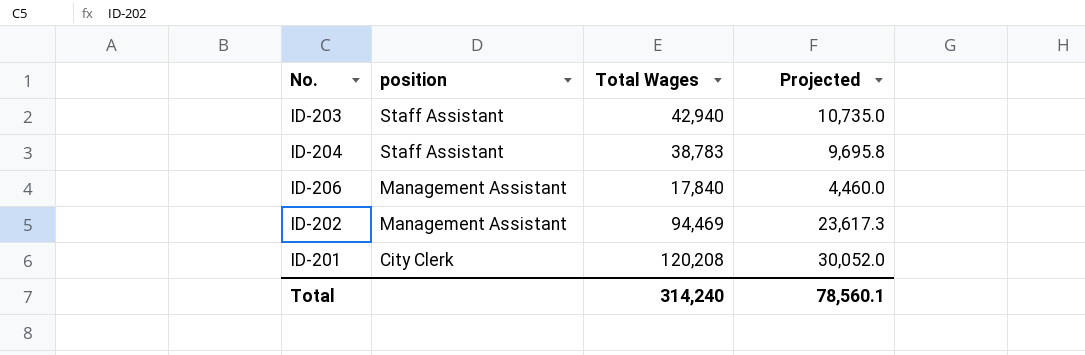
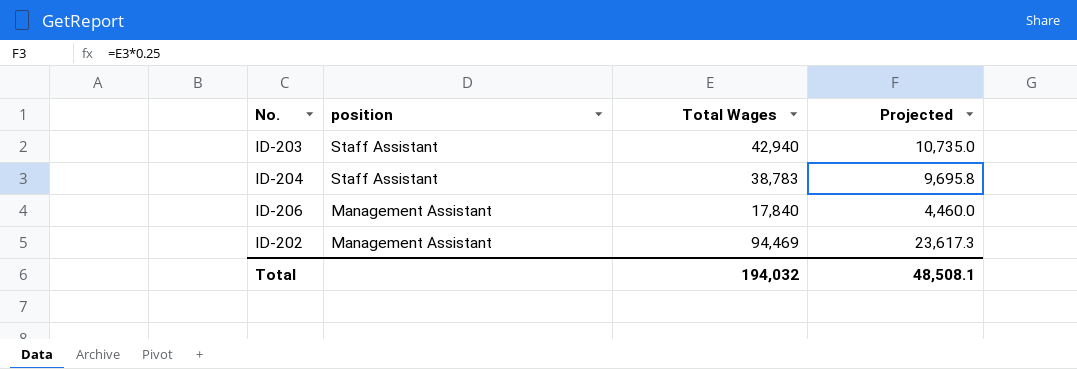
row ID-201: City Clerk | 120,208 | 30,052.0 -> none
Total | Total Wages: 314,240 -> 194,032
Total | Projected: 78,560.1 -> 48,508.1

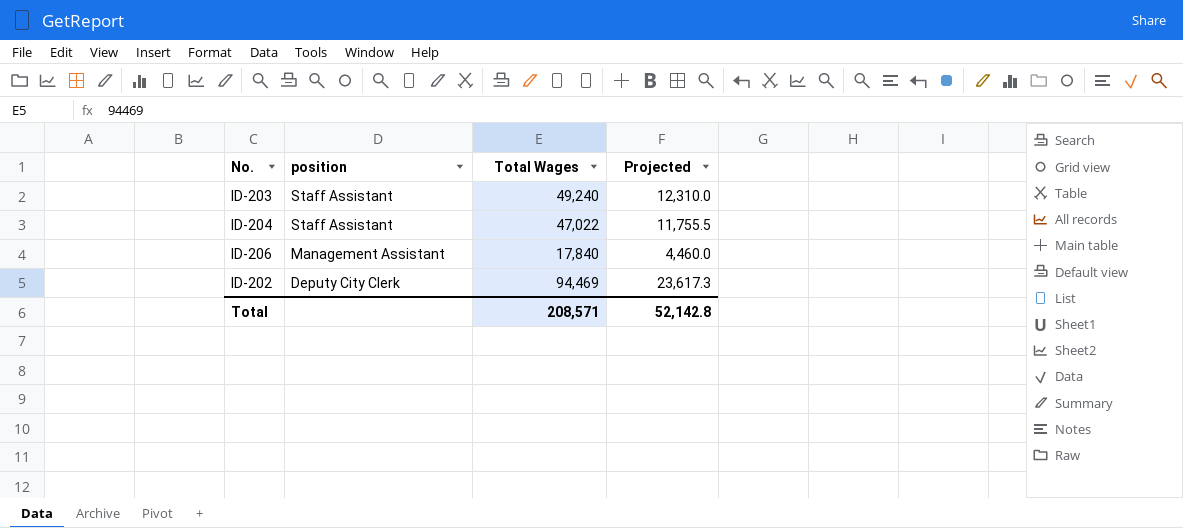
ID-203 | Total Wages: 42,940 -> 49,240
ID-203 | Projected: 10,735.0 -> 12,310.0
ID-204 | Total Wages: 38,783 -> 47,022
ID-204 | Projected: 9,695.8 -> 11,755.5
ID-202 | position: Management Assistant -> Deputy City Clerk
Total | Total Wages: 194,032 -> 208,571
Total | Projected: 48,508.1 -> 52,142.8

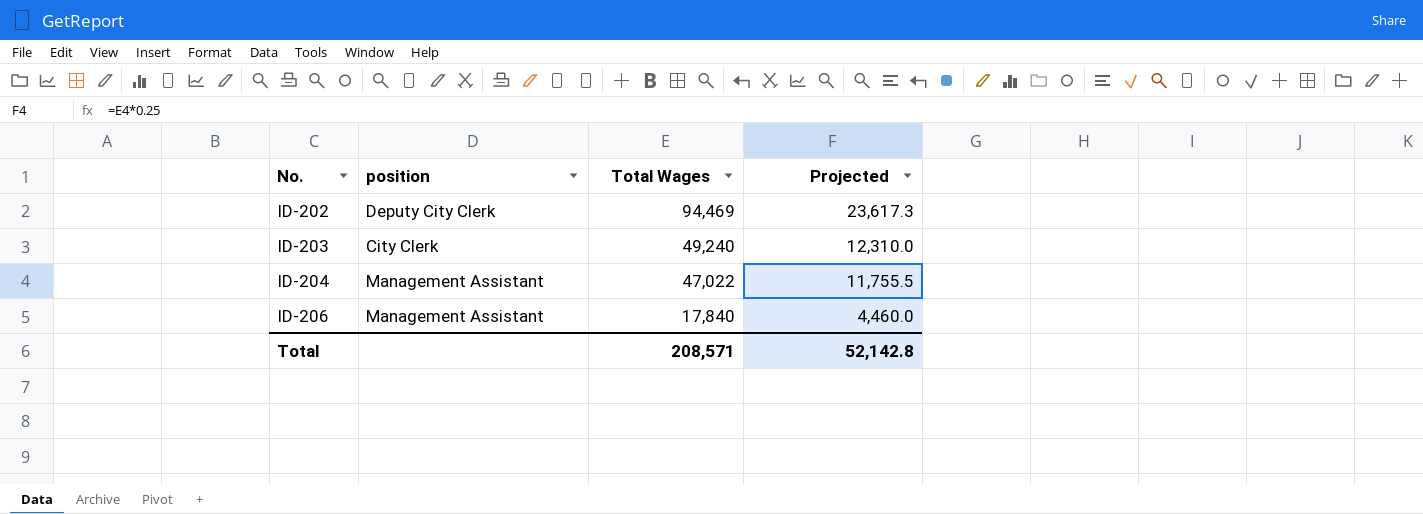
row order: position descending -> No. ascending
ID-203 | position: Staff Assistant -> City Clerk
ID-204 | position: Staff Assistant -> Management Assistant

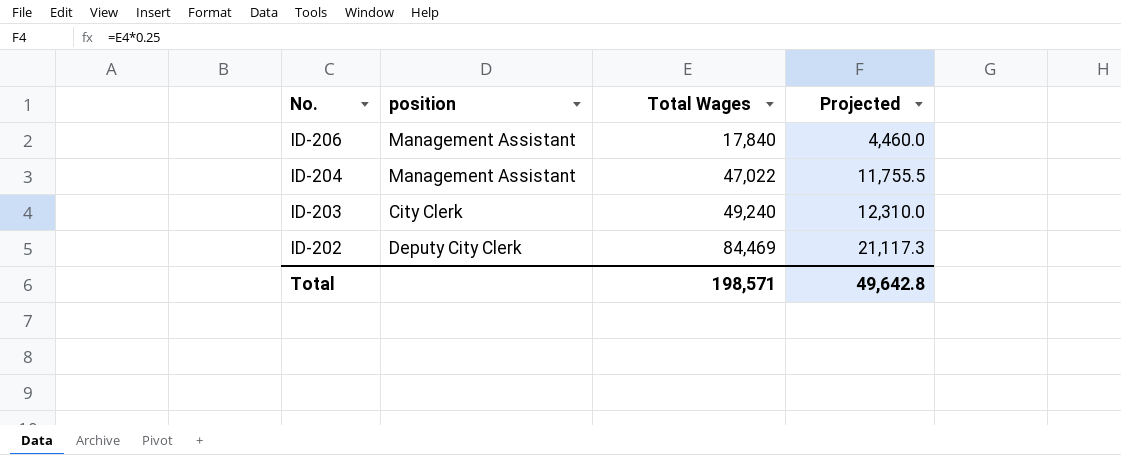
row order: No. ascending -> No. descending
ID-202 | Total Wages: 94,469 -> 84,469
ID-202 | Projected: 23,617.3 -> 21,117.3
Total | Total Wages: 208,571 -> 198,571
Total | Projected: 52,142.8 -> 49,642.8

